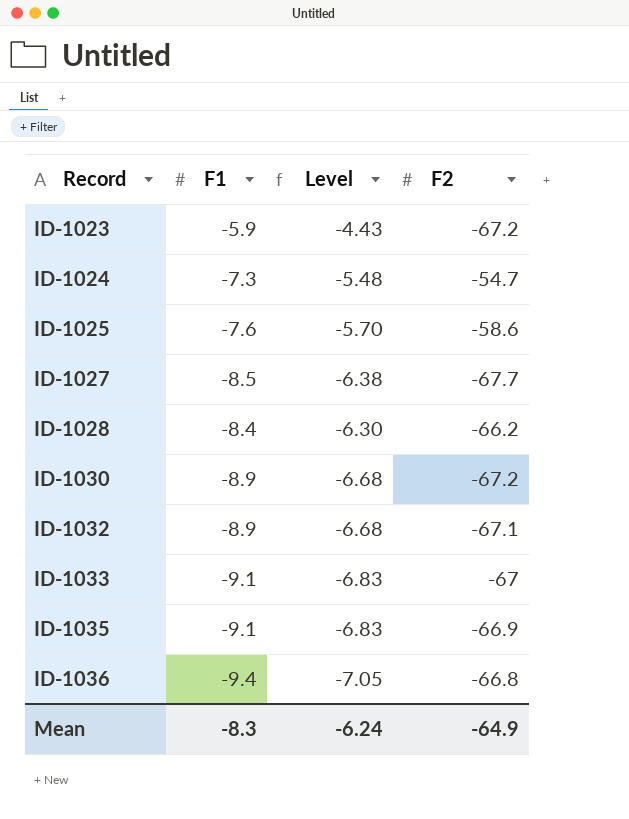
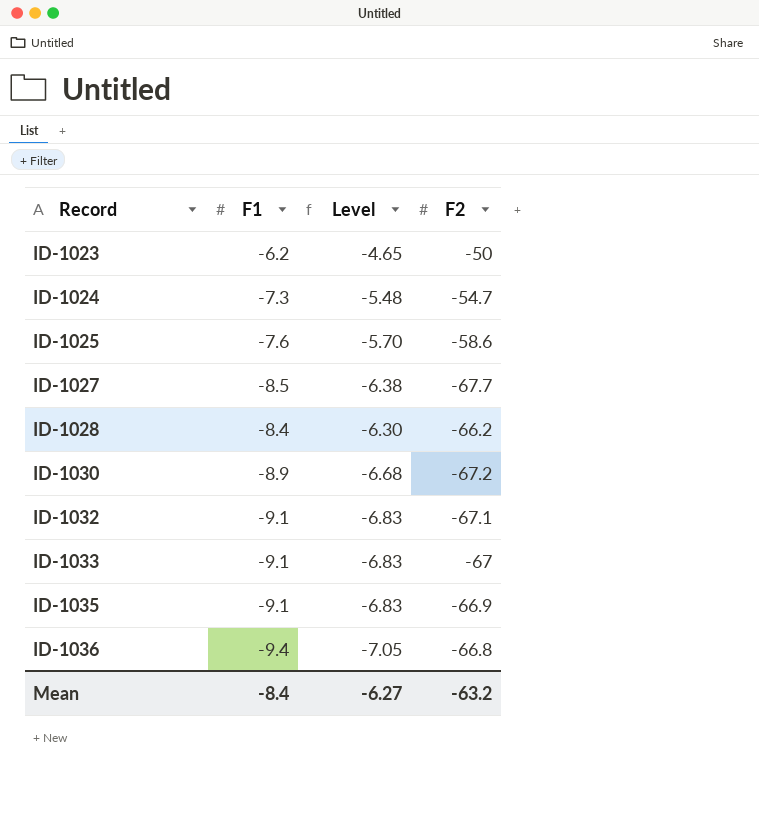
ID-1023 | F1: -5.9 -> -6.2
ID-1023 | Level: -4.43 -> -4.65
ID-1023 | F2: -67.2 -> -50
ID-1032 | F1: -8.9 -> -9.1
ID-1032 | Level: -6.68 -> -6.83
Mean | F1: -8.3 -> -8.4
Mean | Level: -6.24 -> -6.27
Mean | F2: -64.9 -> -63.2

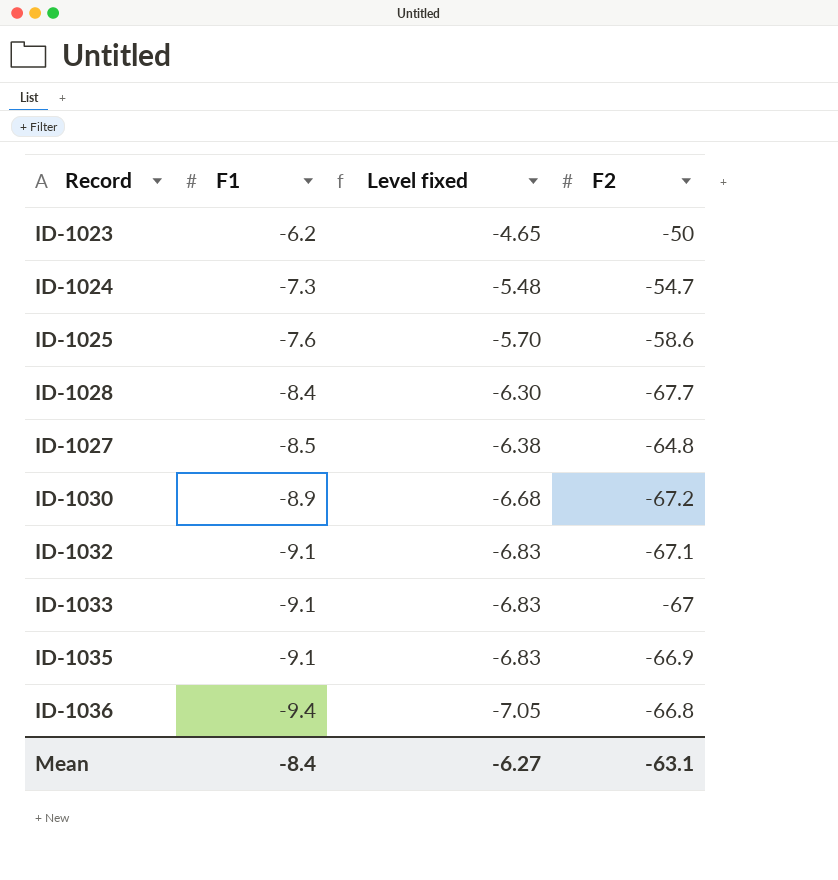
row order: Record ascending -> F1 descending
column name: Level -> Level fixed
ID-1028 | F2: -66.2 -> -67.7
ID-1027 | F2: -67.7 -> -64.8
Mean | F2: -63.2 -> -63.1

